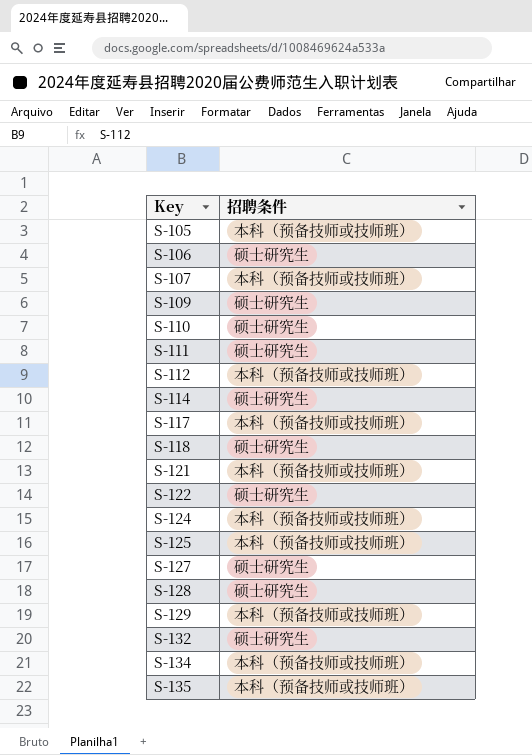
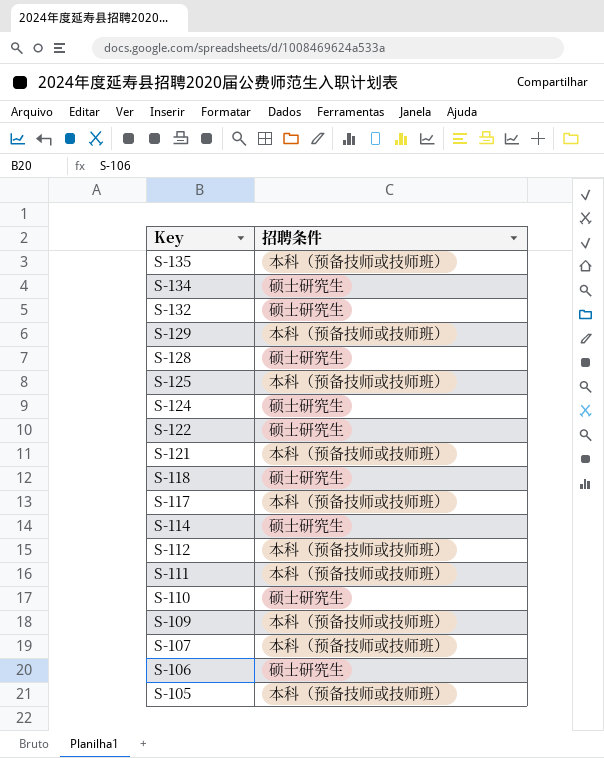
row order: Key ascending -> Key descending
row S-127: 硕士研究生 -> none
S-134 | 招聘条件: 本科（预备技师或技师班） -> 硕士研究生
S-124 | 招聘条件: 本科（预备技师或技师班） -> 硕士研究生
S-111 | 招聘条件: 硕士研究生 -> 本科（预备技师或技师班）
S-109 | 招聘条件: 硕士研究生 -> 本科（预备技师或技师班）

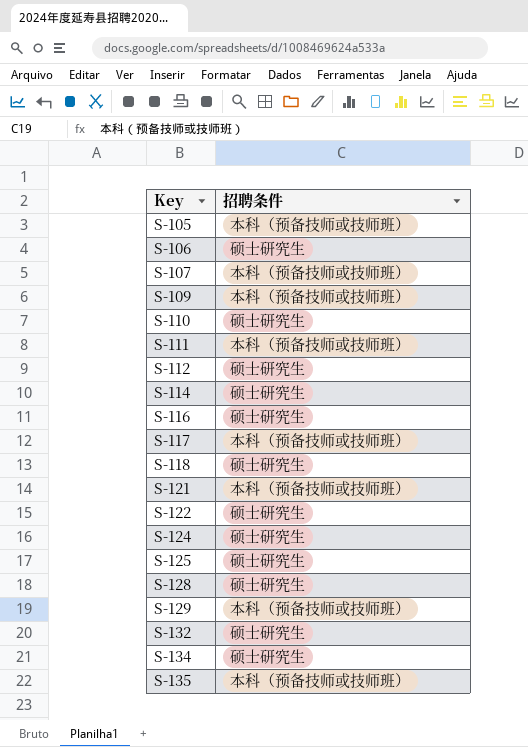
row order: Key descending -> Key ascending
S-112 | 招聘条件: 本科（预备技师或技师班） -> 硕士研究生
row S-116: none -> 硕士研究生
S-125 | 招聘条件: 本科（预备技师或技师班） -> 硕士研究生

